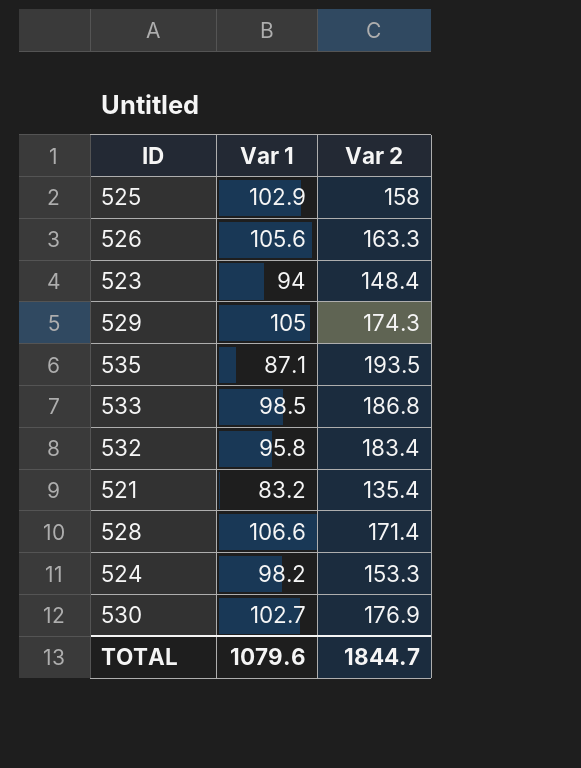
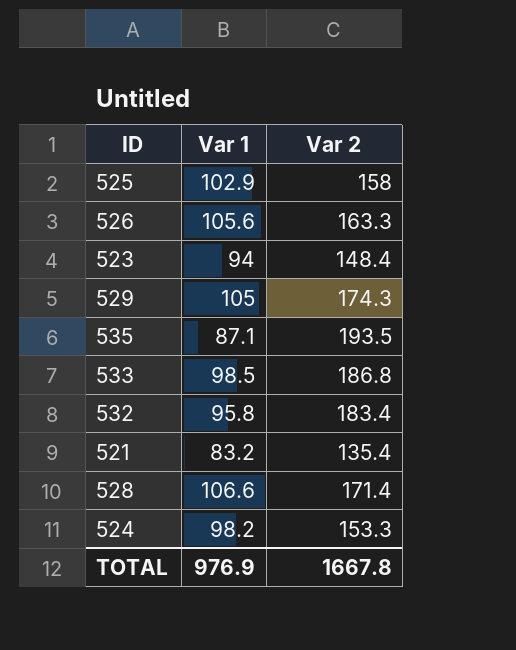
row 530: 102.7 | 176.9 -> none
TOTAL | Var 1: 1079.6 -> 976.9
TOTAL | Var 2: 1844.7 -> 1667.8

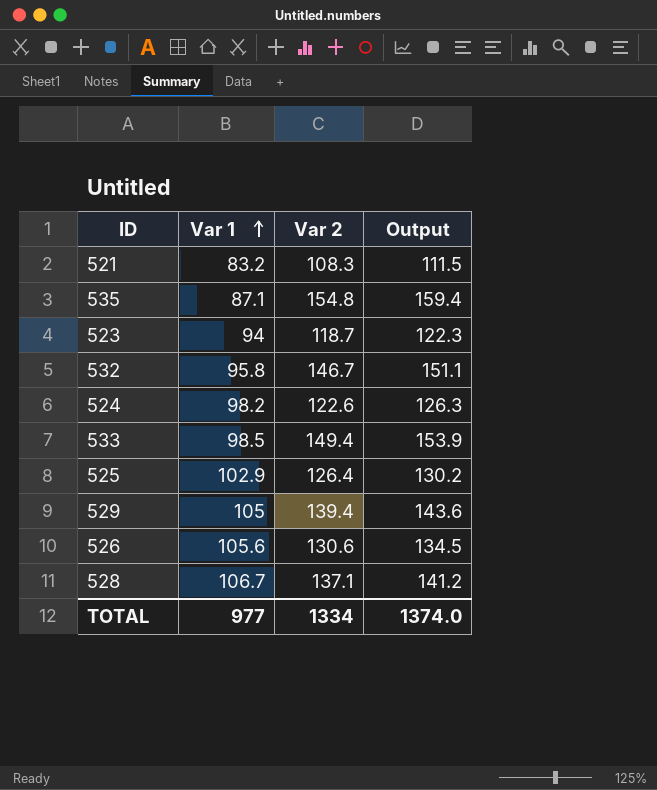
row order: none -> Var 1 ascending
column Output | formula: none -> [Var 2] * 1.03
521 | Var 2: 135.4 -> 108.3
535 | Var 2: 193.5 -> 154.8
523 | Var 2: 148.4 -> 118.7
532 | Var 2: 183.4 -> 146.7
524 | Var 2: 153.3 -> 122.6
533 | Var 2: 186.8 -> 149.4
525 | Var 2: 158 -> 126.4
529 | Var 2: 174.3 -> 139.4
526 | Var 2: 163.3 -> 130.6
528 | Var 1: 106.6 -> 106.7
528 | Var 2: 171.4 -> 137.1
TOTAL | Var 1: 976.9 -> 977
TOTAL | Var 2: 1667.8 -> 1334

